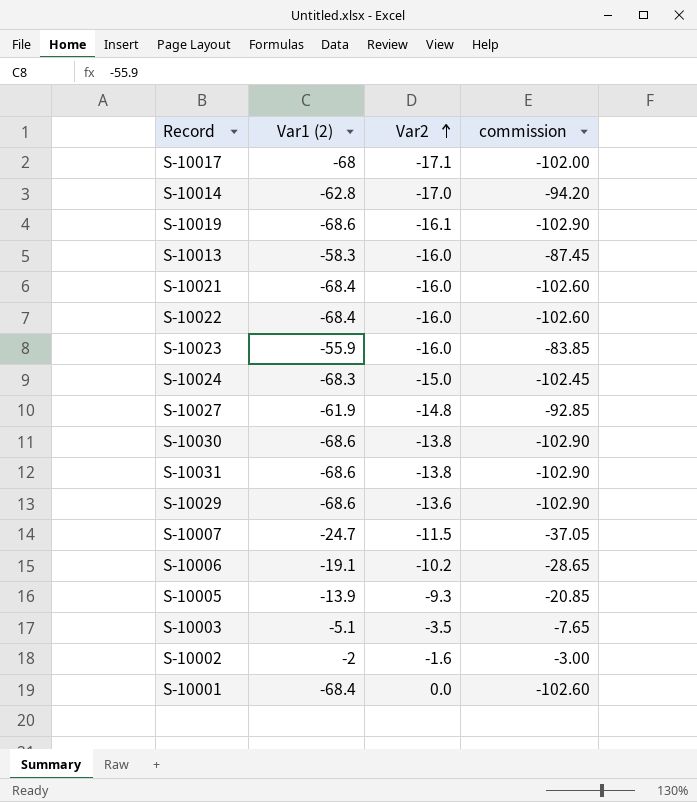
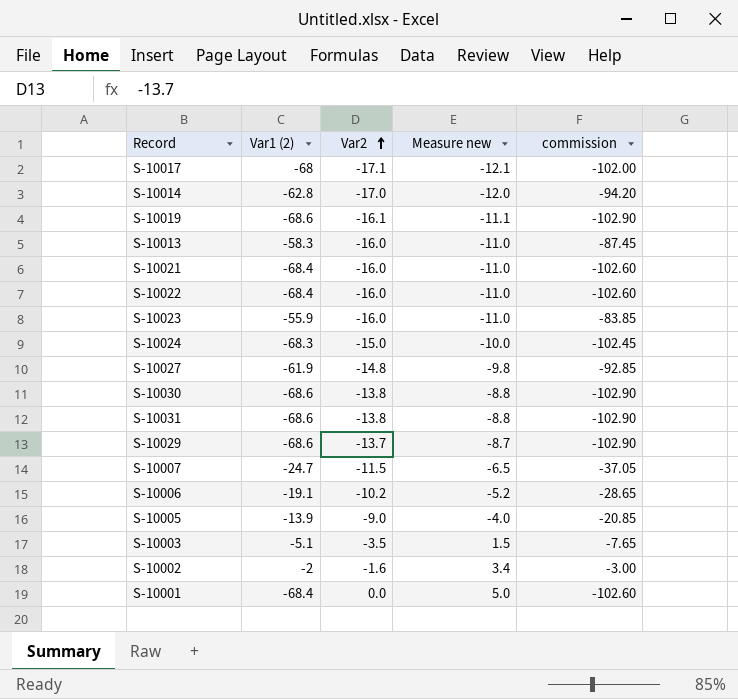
column Measure new | formula: none -> [Var2] + 5
S-10029 | Var2: -13.6 -> -13.7
S-10005 | Var2: -9.3 -> -9.0

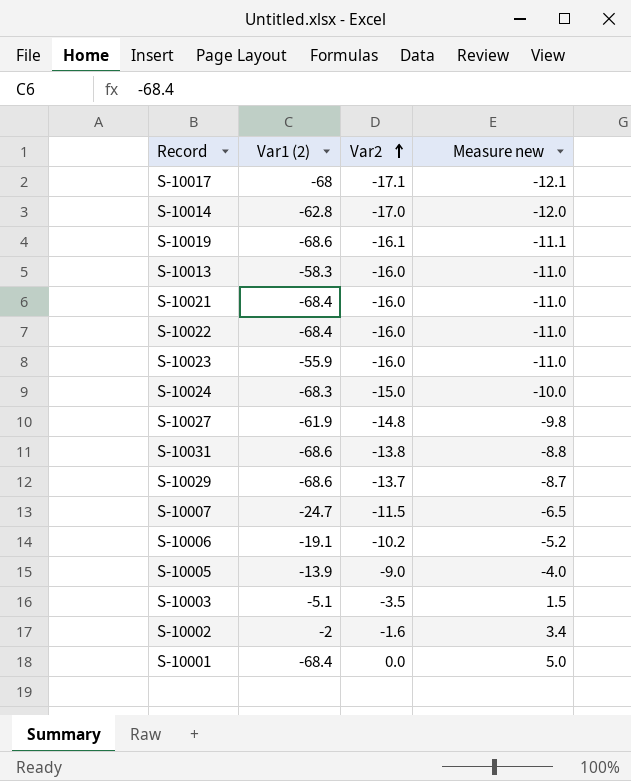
column commission | formula: [Var1 (2)] * 1.5 -> none
row S-10030: -68.6 | -13.8 | -8.8 | -102.90 -> none

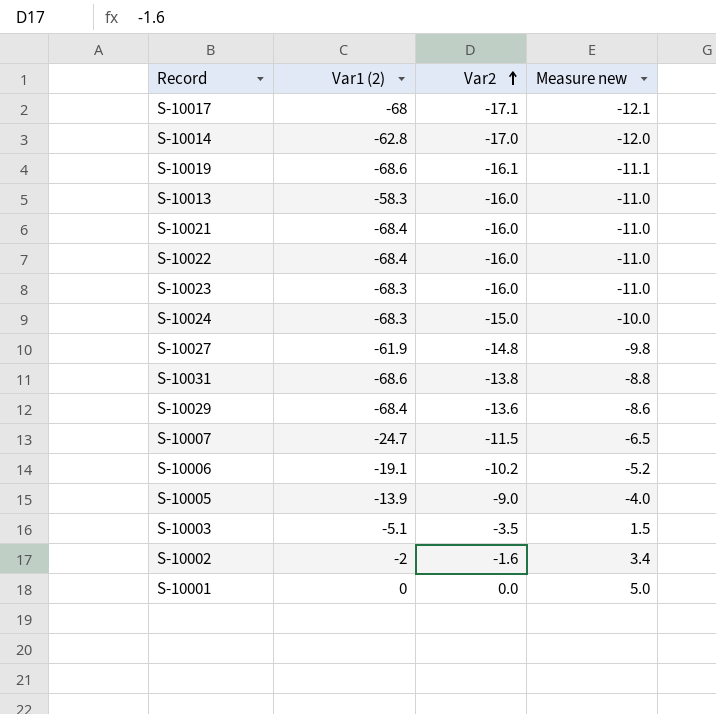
S-10023 | Var1 (2): -55.9 -> -68.3
S-10029 | Var1 (2): -68.6 -> -68.4
S-10029 | Var2: -13.7 -> -13.6
S-10029 | Measure new: -8.7 -> -8.6
S-10001 | Var1 (2): -68.4 -> 0

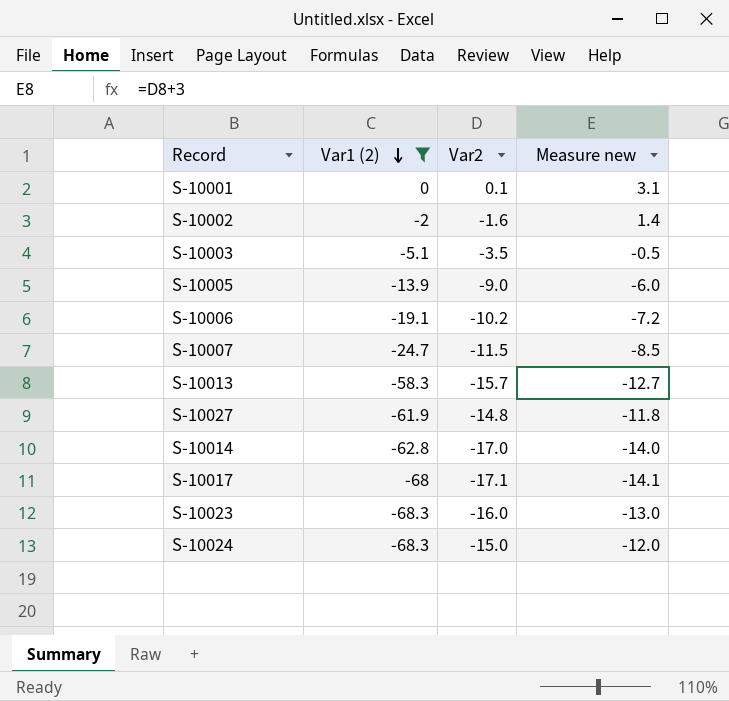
filter: none -> Var1 (2) >= -68.3
row order: Var2 ascending -> Var1 (2) descending
column Measure new | formula: [Var2] + 5 -> [Var2] + 3
S-10001 | Var2: 0.0 -> 0.1
S-10013 | Var2: -16.0 -> -15.7

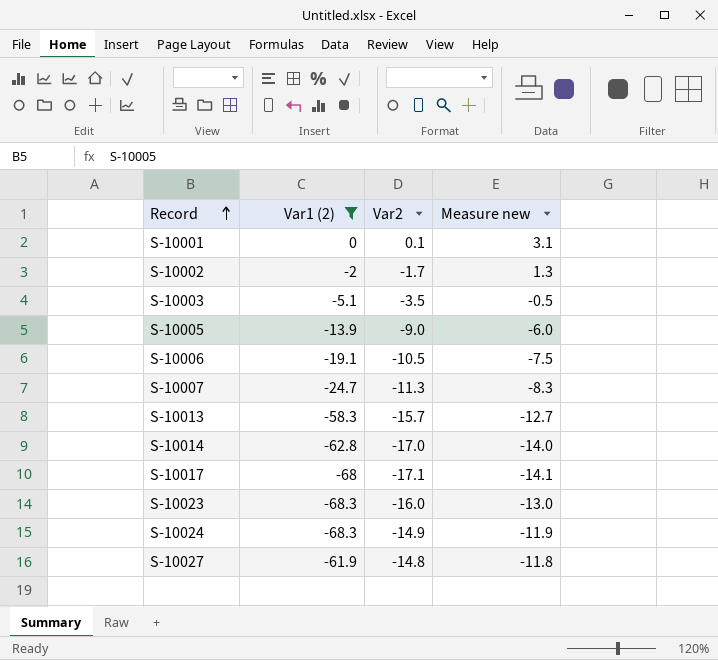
row order: Var1 (2) descending -> Record ascending
S-10002 | Var2: -1.6 -> -1.7
S-10002 | Measure new: 1.4 -> 1.3
S-10006 | Var2: -10.2 -> -10.5
S-10006 | Measure new: -7.2 -> -7.5
S-10007 | Var2: -11.5 -> -11.3
S-10007 | Measure new: -8.5 -> -8.3
S-10024 | Var2: -15.0 -> -14.9
S-10024 | Measure new: -12.0 -> -11.9

